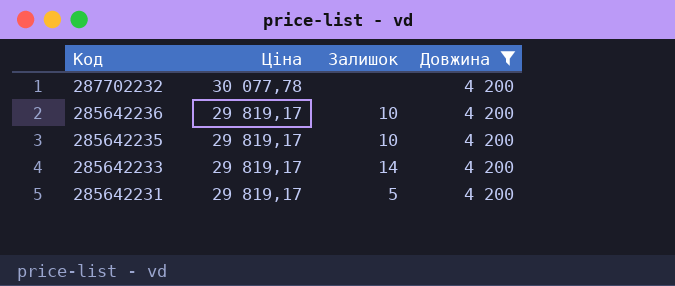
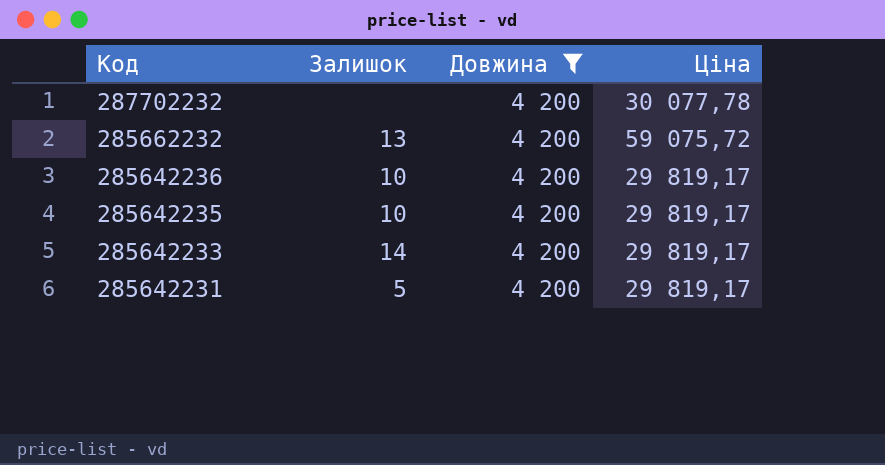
column Ціна | position: 2 -> 4
row 285662232: none -> 13 | 4 200 | 59 075,72

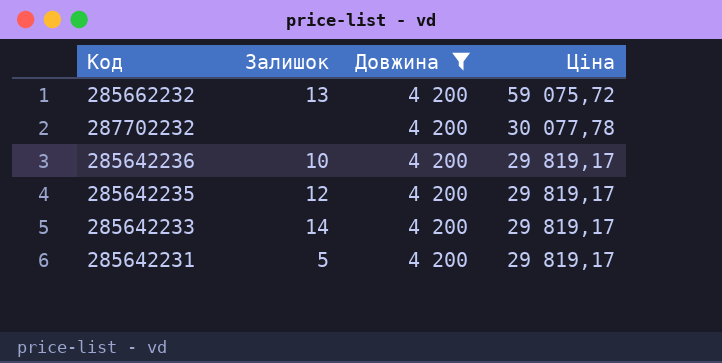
row order: Код descending -> Ціна descending
285642235 | Залишок: 10 -> 12

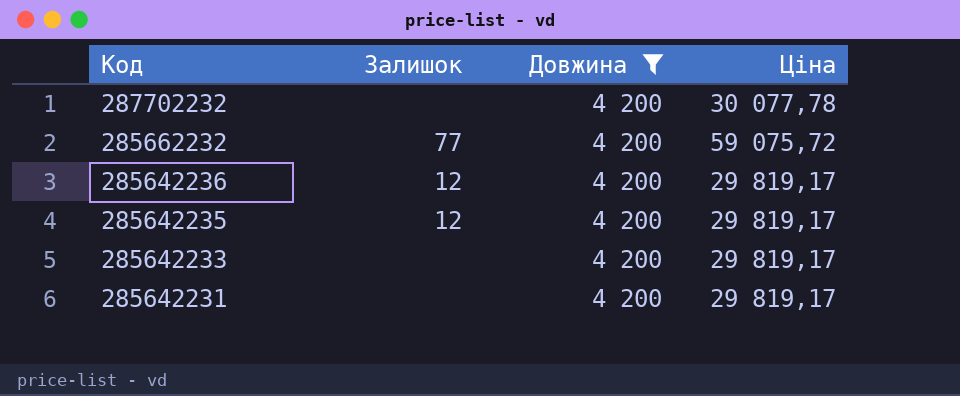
row order: Ціна descending -> Код descending
285662232 | Залишок: 13 -> 77
285642236 | Залишок: 10 -> 12
285642233 | Залишок: 14 -> none
285642231 | Залишок: 5 -> none

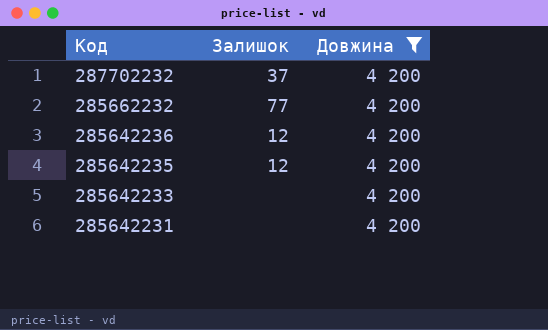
column Ціна | position: 4 -> none
287702232 | Залишок: none -> 37

